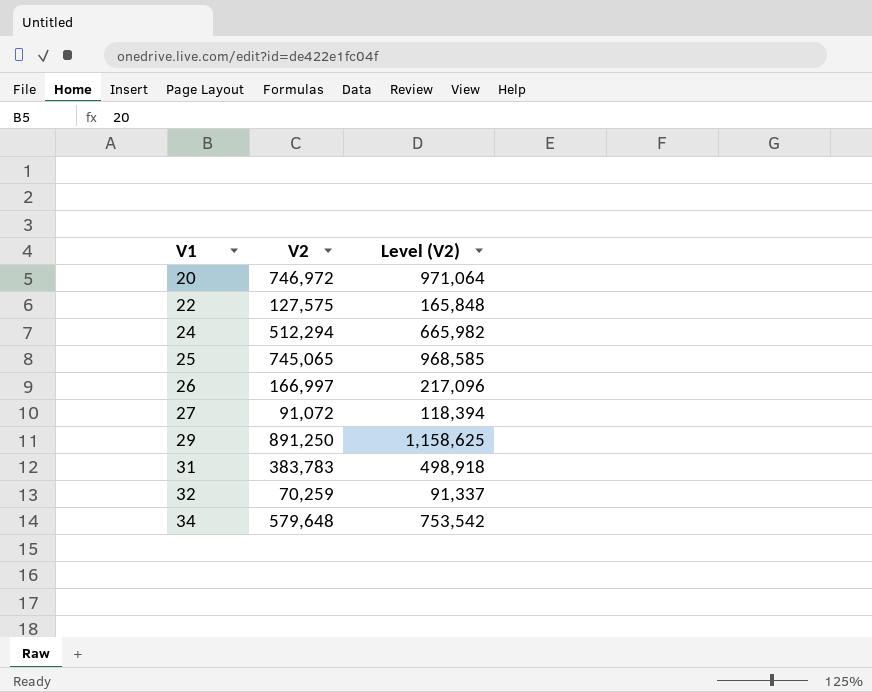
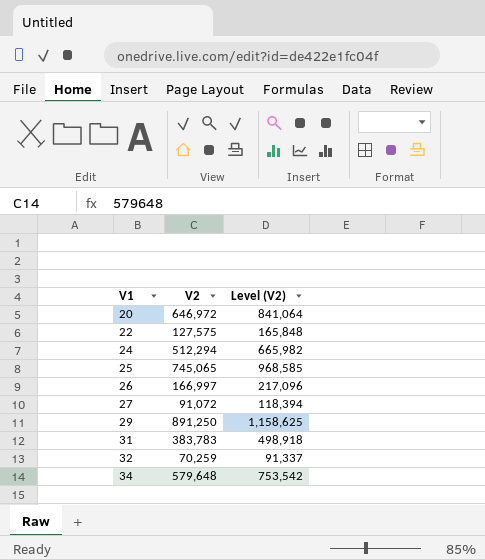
20 | V2: 746,972 -> 646,972
20 | Level (V2): 971,064 -> 841,064

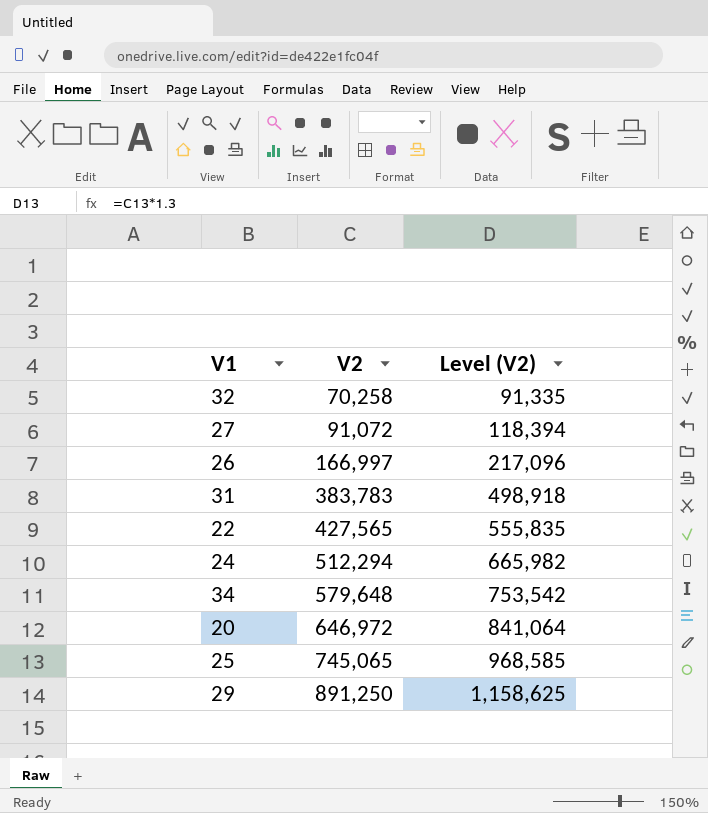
row order: V1 ascending -> V2 ascending
32 | V2: 70,259 -> 70,258
32 | Level (V2): 91,337 -> 91,335
22 | V2: 127,575 -> 427,565
22 | Level (V2): 165,848 -> 555,835

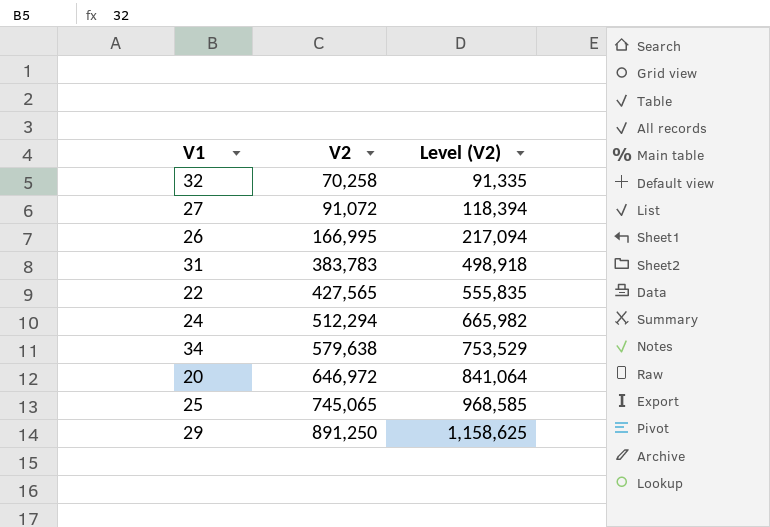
26 | V2: 166,997 -> 166,995
26 | Level (V2): 217,096 -> 217,094
34 | V2: 579,648 -> 579,638
34 | Level (V2): 753,542 -> 753,529

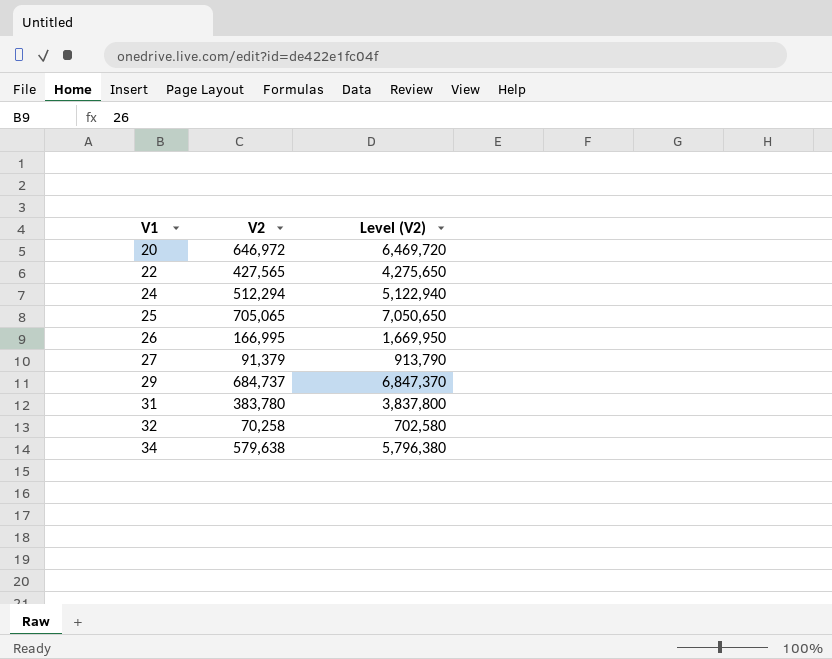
row order: V2 ascending -> V1 ascending
column Level (V2) | formula: [V2] * 1.3 -> [V2] * 10
25 | V2: 745,065 -> 705,065
27 | V2: 91,072 -> 91,379
29 | V2: 891,250 -> 684,737
31 | V2: 383,783 -> 383,780

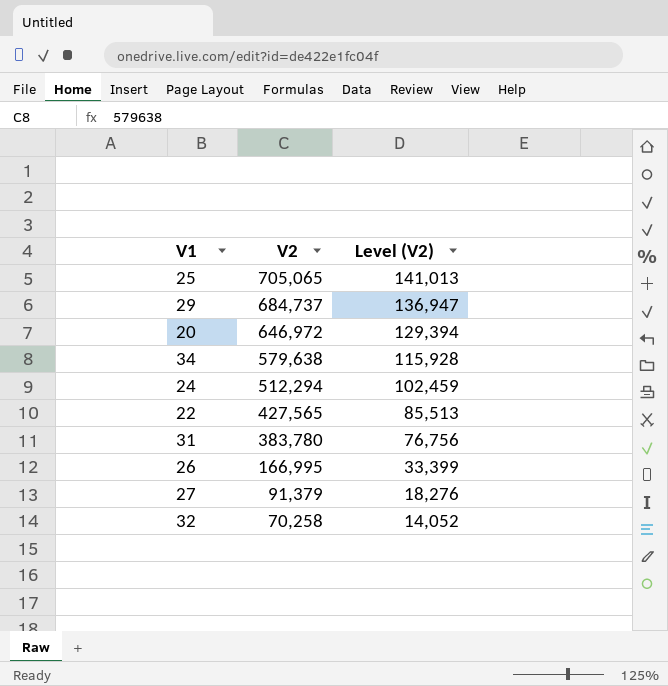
row order: V1 ascending -> V2 descending
column Level (V2) | formula: [V2] * 10 -> [V2] * 0.2

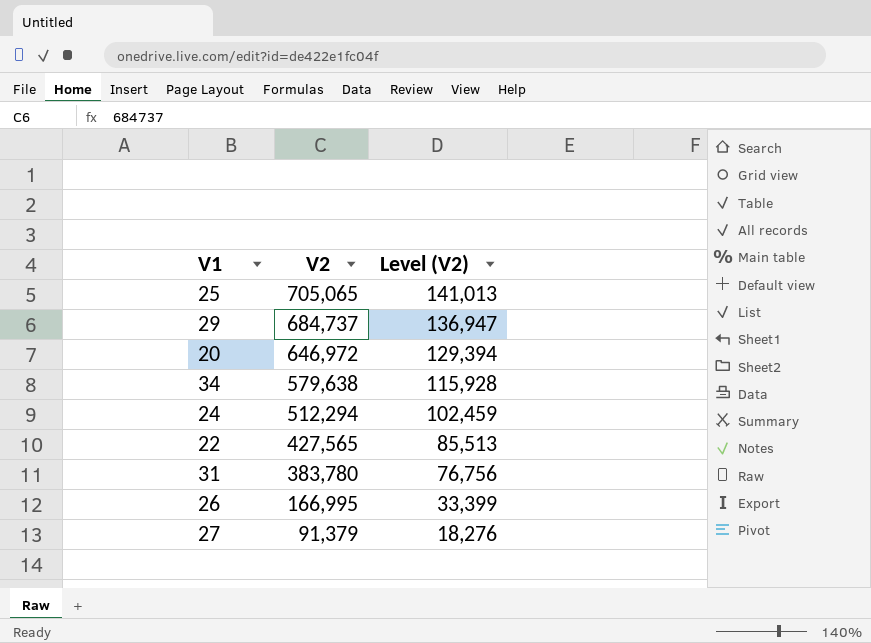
row 32: 70,258 | 14,052 -> none

